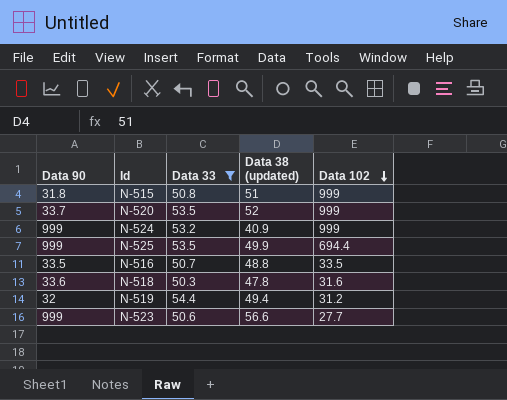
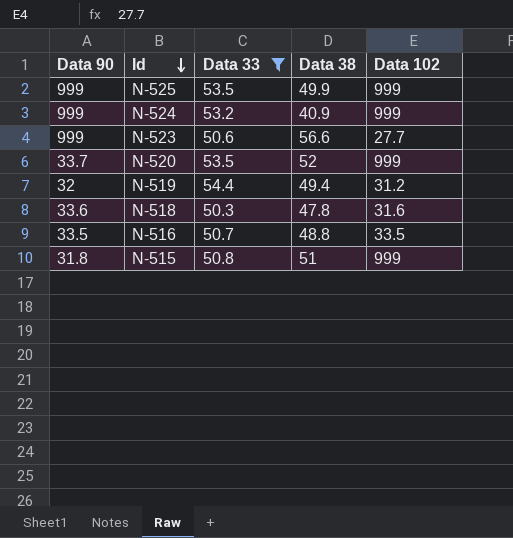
row order: Data 102 descending -> Id descending
column name: Data 38 (updated) -> Data 38
N-525 | Data 102: 694.4 -> 999

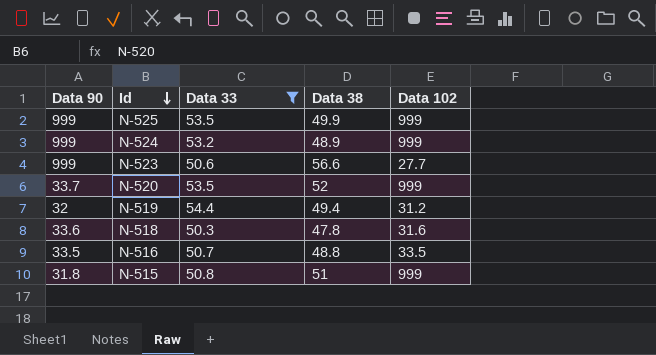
N-524 | Data 38: 40.9 -> 48.9

